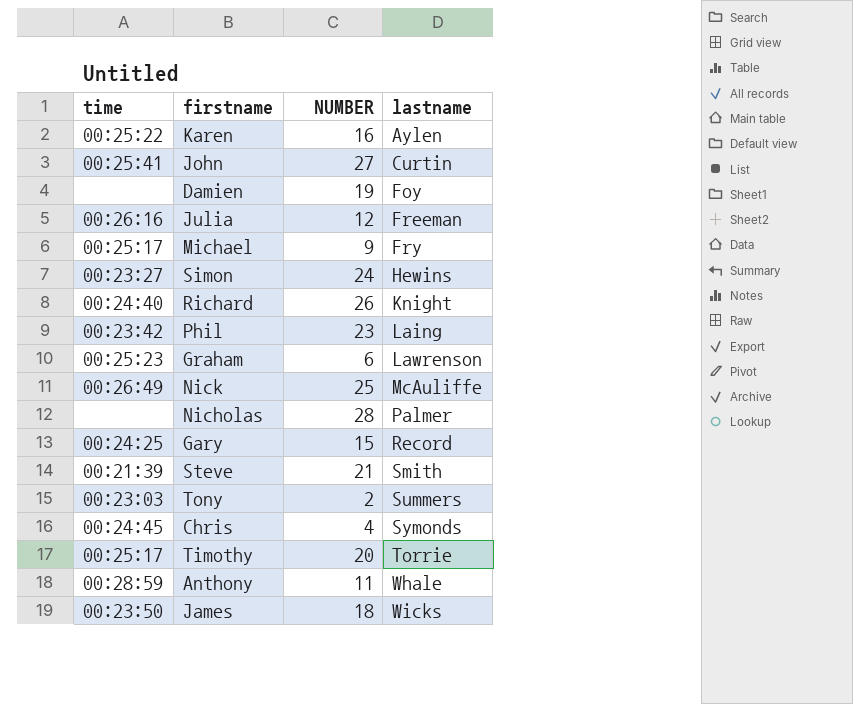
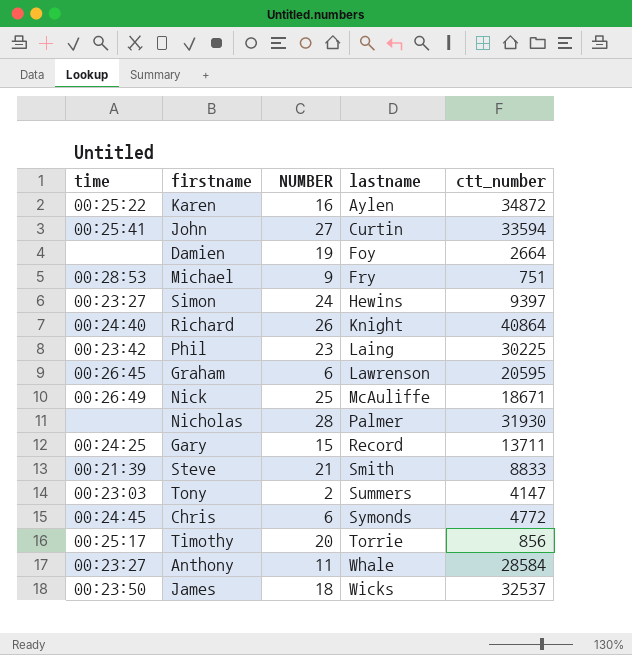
column ctt_number | position: none -> 5
row Julia: 00:26:16 | 12 | Freeman -> none
Michael | time: 00:25:17 -> 00:28:53
Graham | time: 00:25:23 -> 00:26:45
Chris | NUMBER: 4 -> 6
Anthony | time: 00:28:59 -> 00:23:27

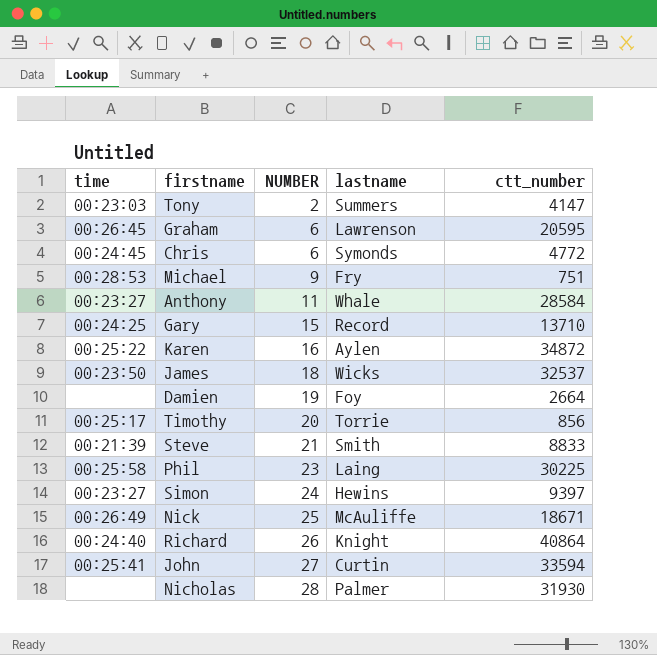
row order: lastname ascending -> NUMBER ascending
Gary | ctt_number: 13711 -> 13710
Phil | time: 00:23:42 -> 00:25:58

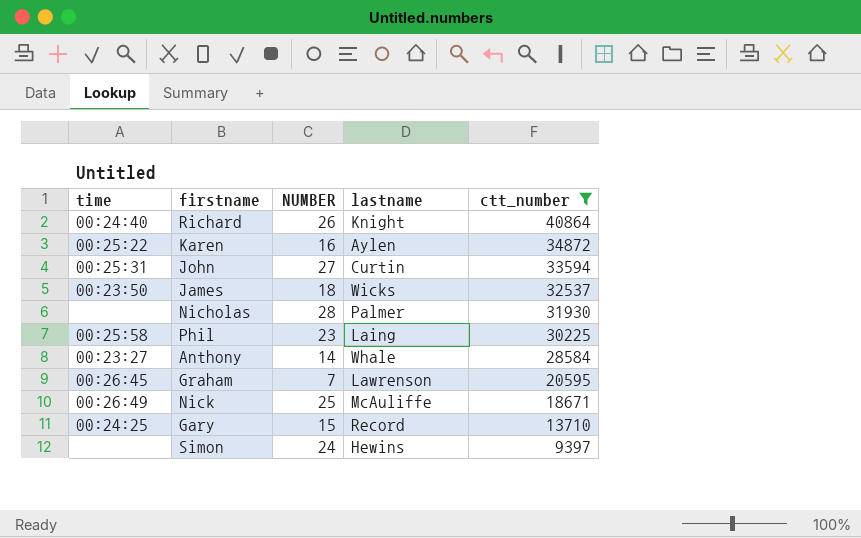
filter: none -> ctt_number >= 9397
row order: NUMBER ascending -> ctt_number descending
John | time: 00:25:41 -> 00:25:31
Anthony | NUMBER: 11 -> 14
Graham | NUMBER: 6 -> 7
Simon | time: 00:23:27 -> none

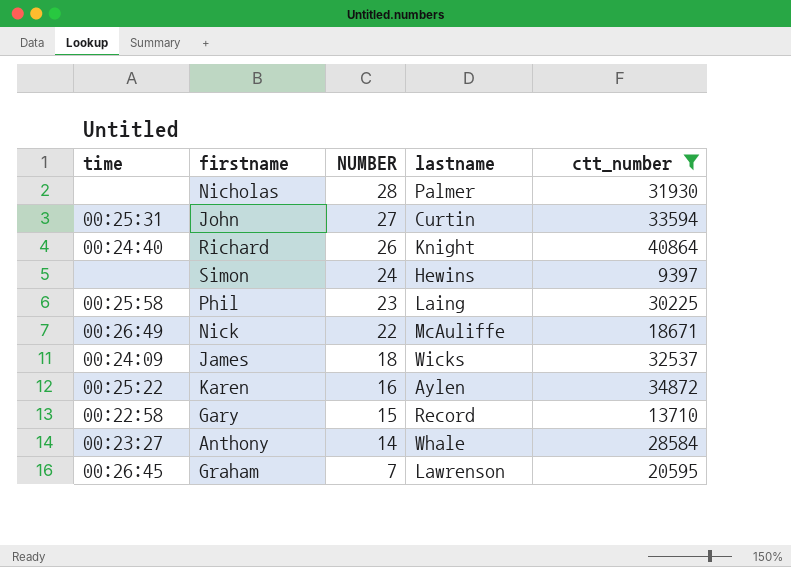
row order: ctt_number descending -> NUMBER descending
Nick | NUMBER: 25 -> 22
James | time: 00:23:50 -> 00:24:09
Gary | time: 00:24:25 -> 00:22:58

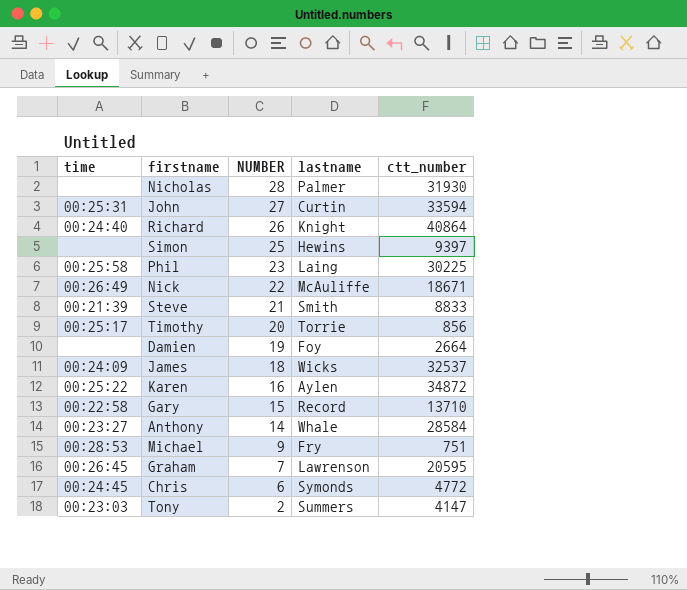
filter: ctt_number >= 9397 -> none
Simon | NUMBER: 24 -> 25

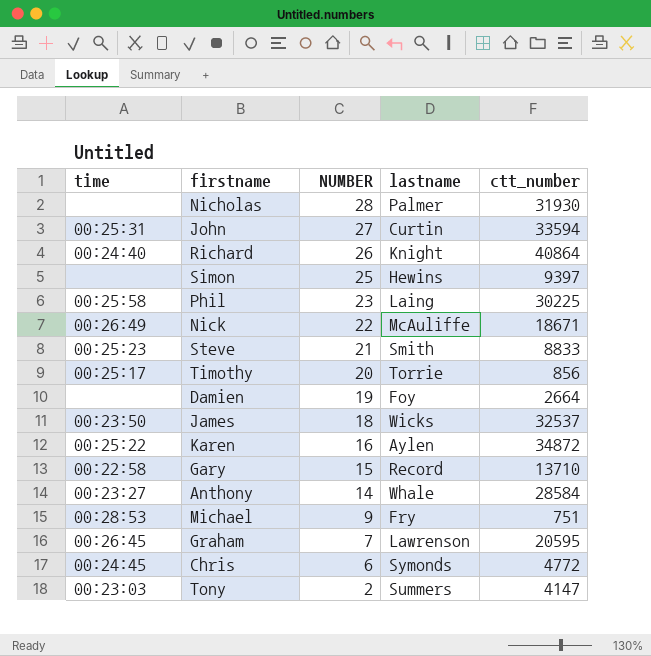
Steve | time: 00:21:39 -> 00:25:23
James | time: 00:24:09 -> 00:23:50

